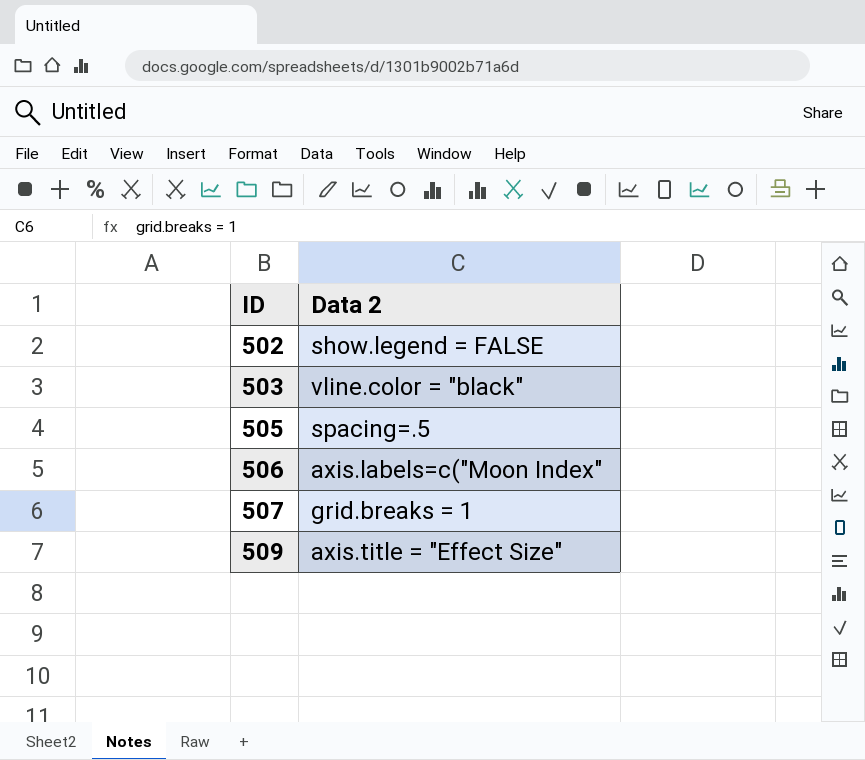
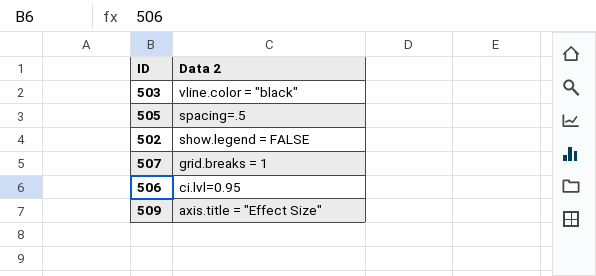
row order: ID ascending -> Data 2 descending
506 | Data 2: axis.labels=c("Moon Index" -> ci.lvl=0.95

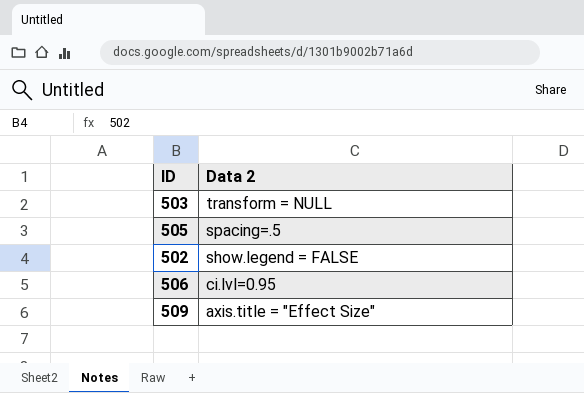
row 507: grid.breaks = 1 -> none
503 | Data 2: vline.color = "black" -> transform = NULL

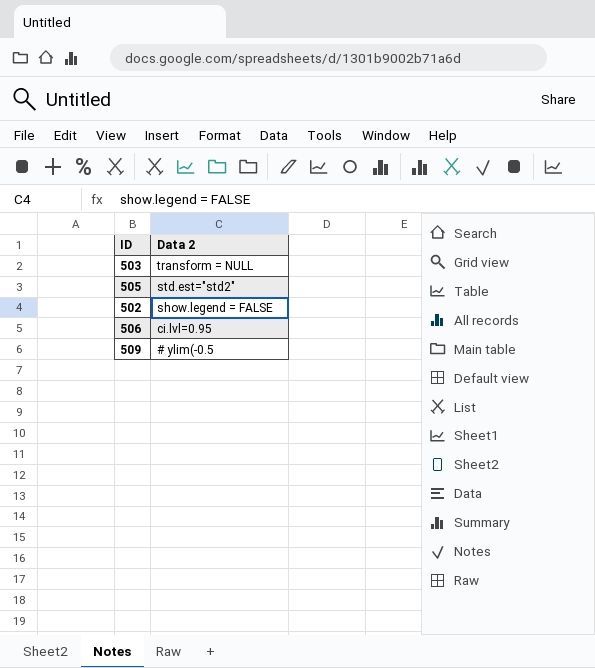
505 | Data 2: spacing=.5 -> std.est="std2"
509 | Data 2: axis.title = "Effect Size" -> # ylim(-0.5

